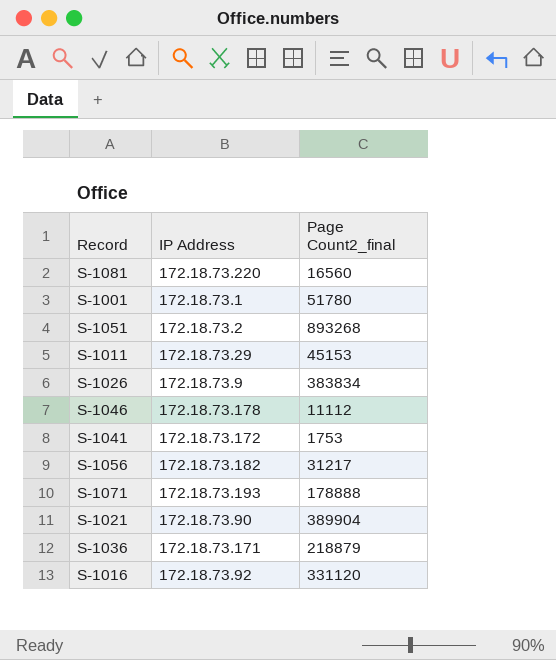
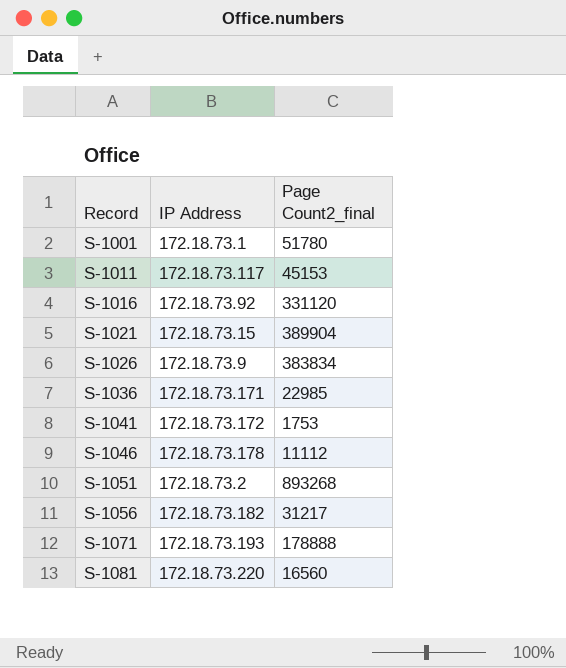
row order: none -> Record ascending
S-1011 | IP Address: 172.18.73.29 -> 172.18.73.117
S-1021 | IP Address: 172.18.73.90 -> 172.18.73.15
S-1036 | Page Count2_final: 218879 -> 22985

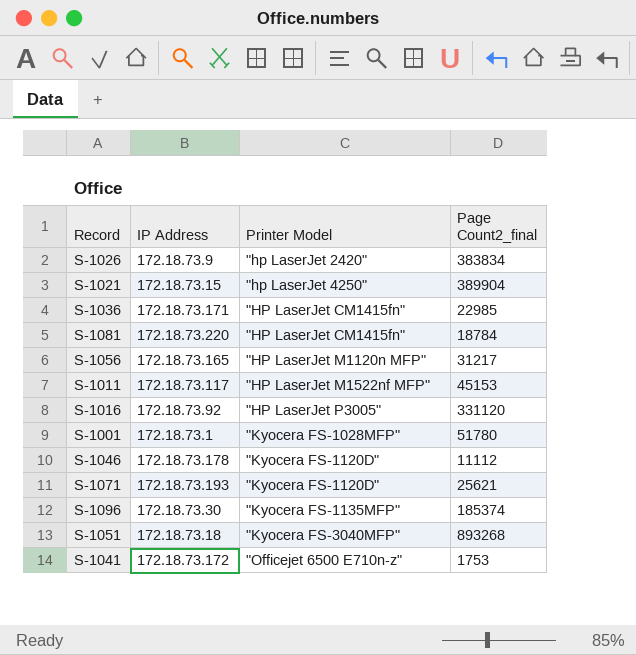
row order: Record ascending -> Printer Model ascending
column Printer Model | position: none -> 3
S-1081 | Page Count2_final: 16560 -> 18784
S-1056 | IP Address: 172.18.73.182 -> 172.18.73.165
S-1071 | Page Count2_final: 178888 -> 25621
row S-1096: none -> 172.18.73.30 | "Kyocera FS-1135MFP" | 185374
S-1051 | IP Address: 172.18.73.2 -> 172.18.73.18

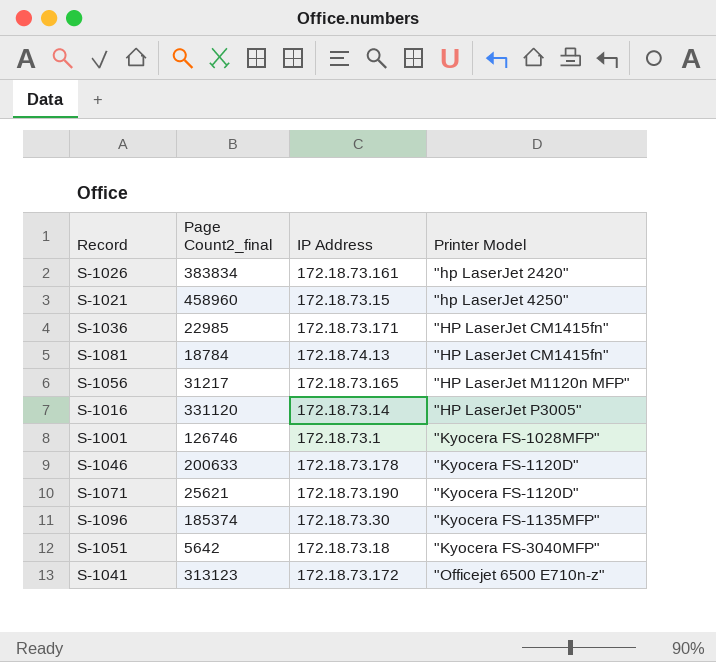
column Page Count2_final | position: 4 -> 2
row S-1011: 172.18.73.117 | "HP LaserJet M1522nf MFP" | 45153 -> none
S-1026 | IP Address: 172.18.73.9 -> 172.18.73.161
S-1021 | Page Count2_final: 389904 -> 458960
S-1081 | IP Address: 172.18.73.220 -> 172.18.74.13
S-1016 | IP Address: 172.18.73.92 -> 172.18.73.14
S-1001 | Page Count2_final: 51780 -> 126746
S-1046 | Page Count2_final: 11112 -> 200633
S-1071 | IP Address: 172.18.73.193 -> 172.18.73.190
S-1051 | Page Count2_final: 893268 -> 5642
S-1041 | Page Count2_final: 1753 -> 313123

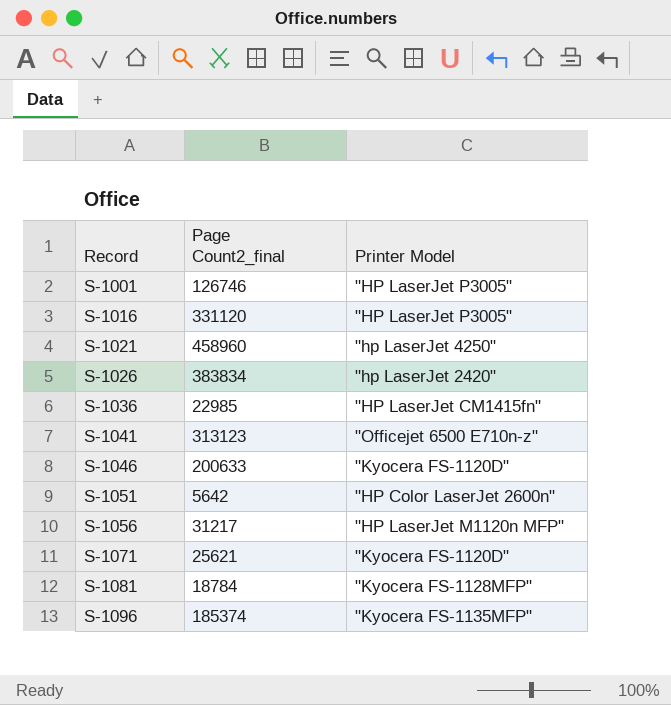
row order: Printer Model ascending -> Record ascending
column IP Address | position: 3 -> none
S-1001 | Printer Model: "Kyocera FS-1028MFP" -> "HP LaserJet P3005"
S-1051 | Printer Model: "Kyocera FS-3040MFP" -> "HP Color LaserJet 2600n"
S-1081 | Printer Model: "HP LaserJet CM1415fn" -> "Kyocera FS-1128MFP"

